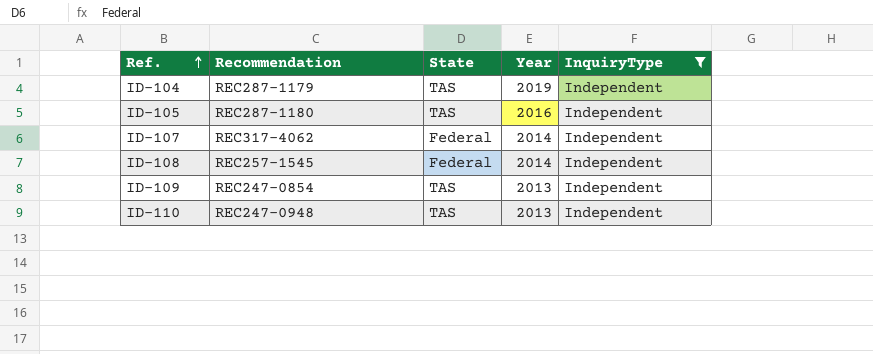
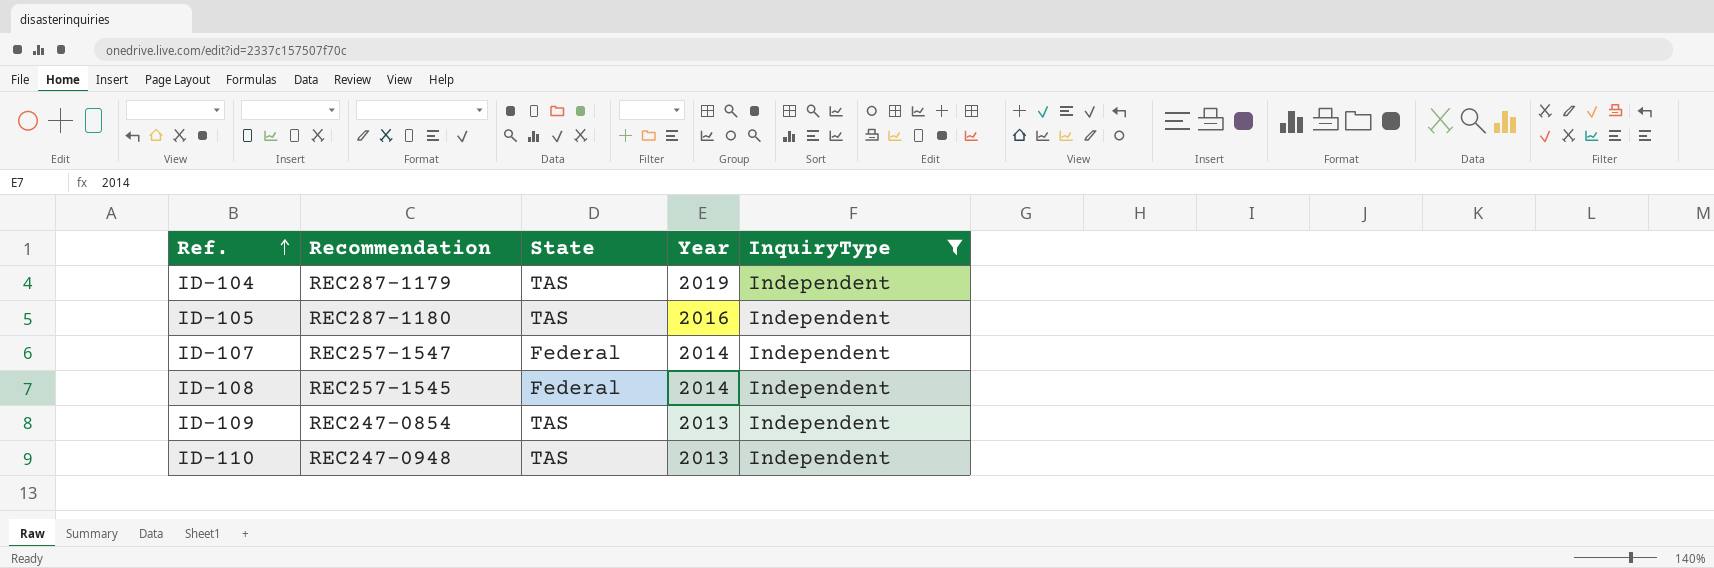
ID-107 | Recommendation: REC317-4062 -> REC257-1547

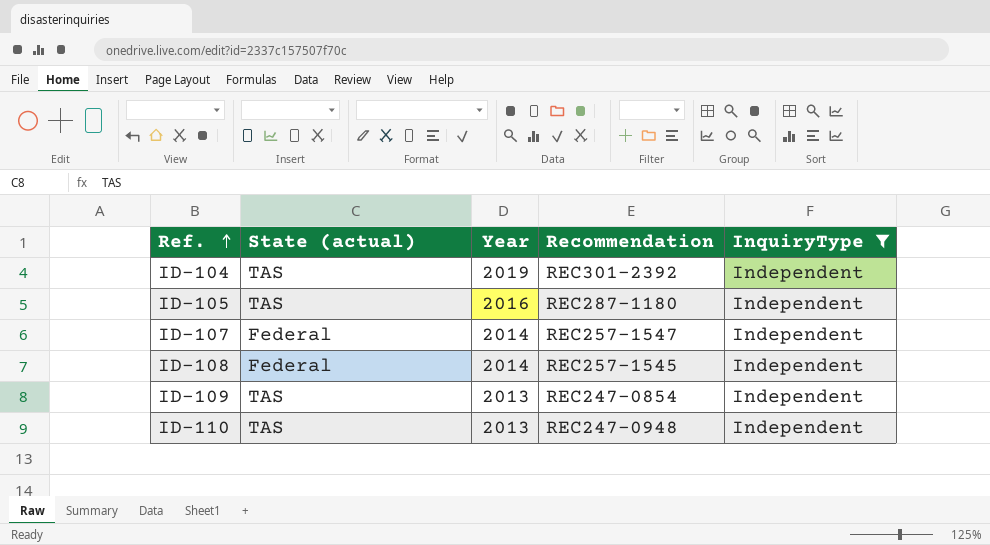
column name: State -> State (actual)
column Recommendation | position: 2 -> 4
ID-104 | Recommendation: REC287-1179 -> REC301-2392

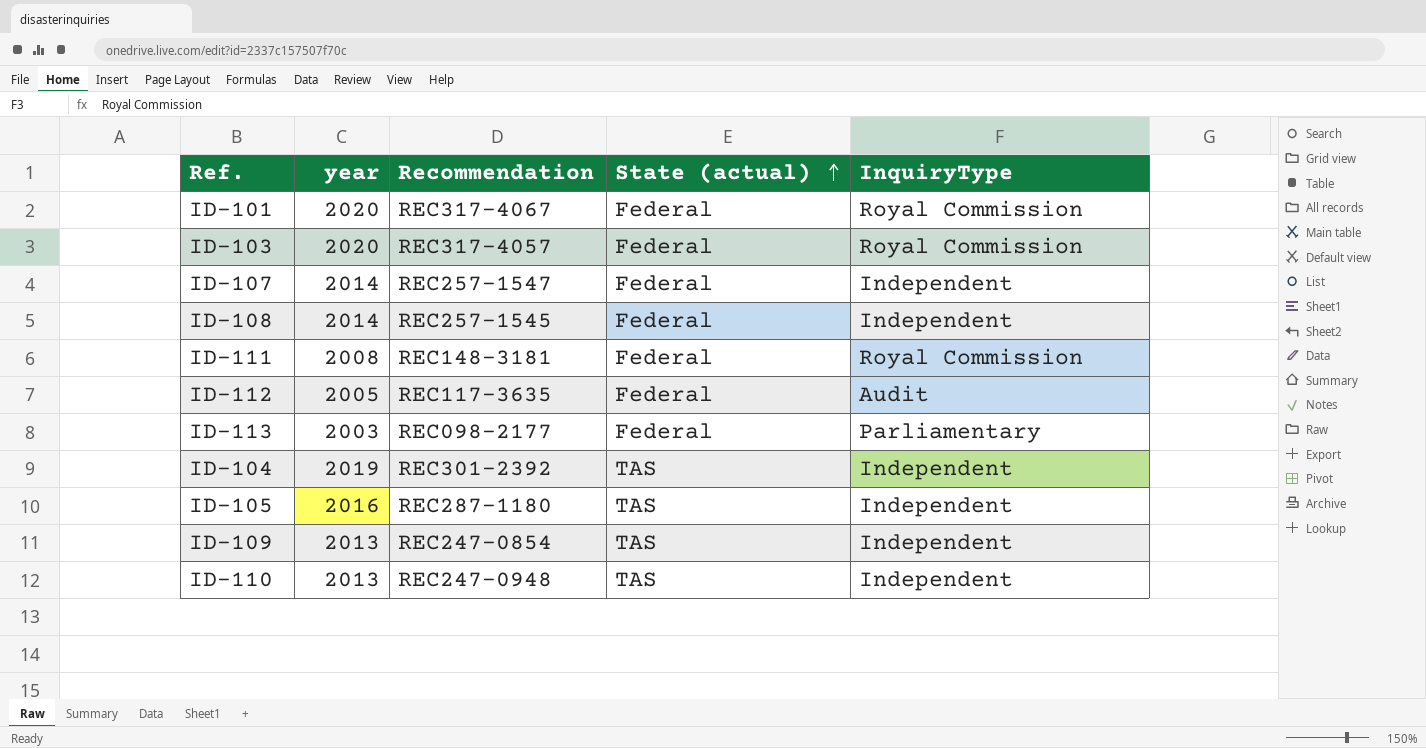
filter: InquiryType = Independent -> none
row order: Ref. ascending -> State (actual) ascending
column name: Year -> year
column State (actual) | position: 2 -> 4

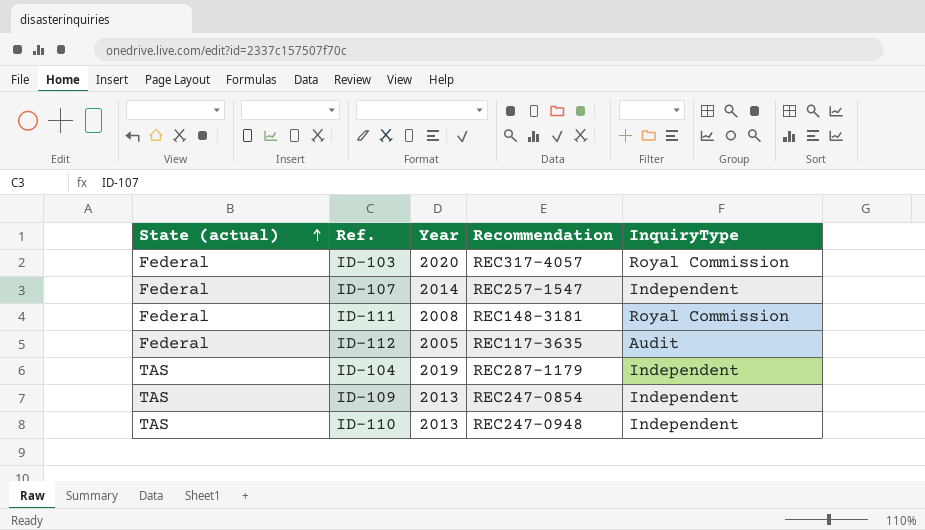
column State (actual) | position: 4 -> 1
column name: year -> Year
row ID-101: 2020 | REC317-4067 | Federal | Royal Commission -> none
row ID-108: 2014 | REC257-1545 | Federal | Independent -> none
row ID-113: 2003 | REC098-2177 | Federal | Parliamentary -> none
row ID-105: 2016 | REC287-1180 | TAS | Independent -> none
ID-104 | Recommendation: REC301-2392 -> REC287-1179

